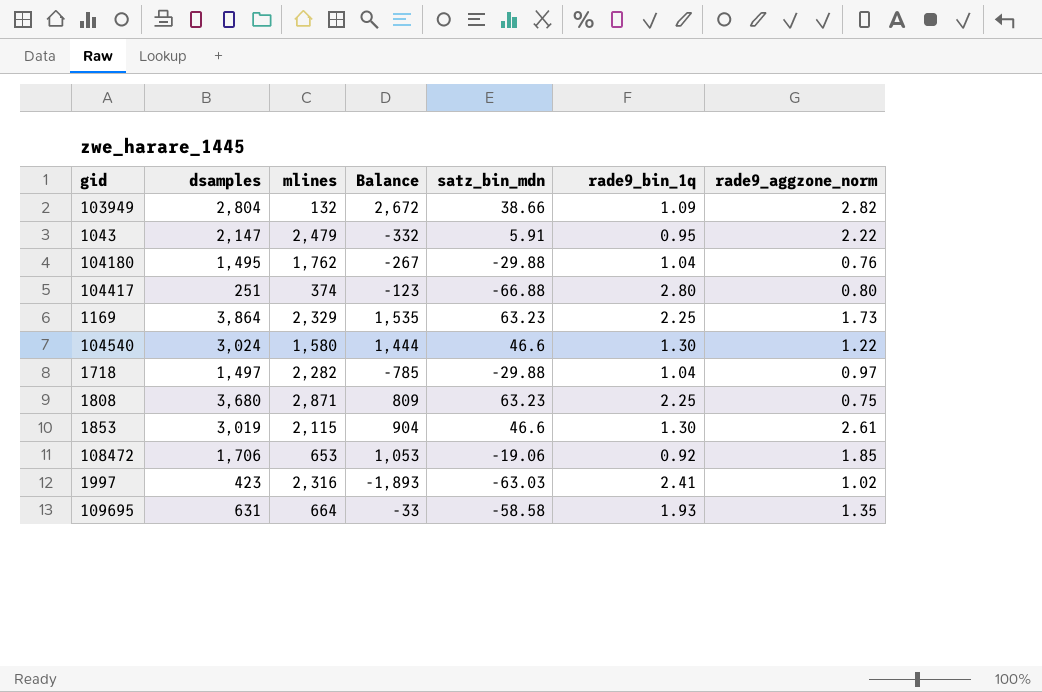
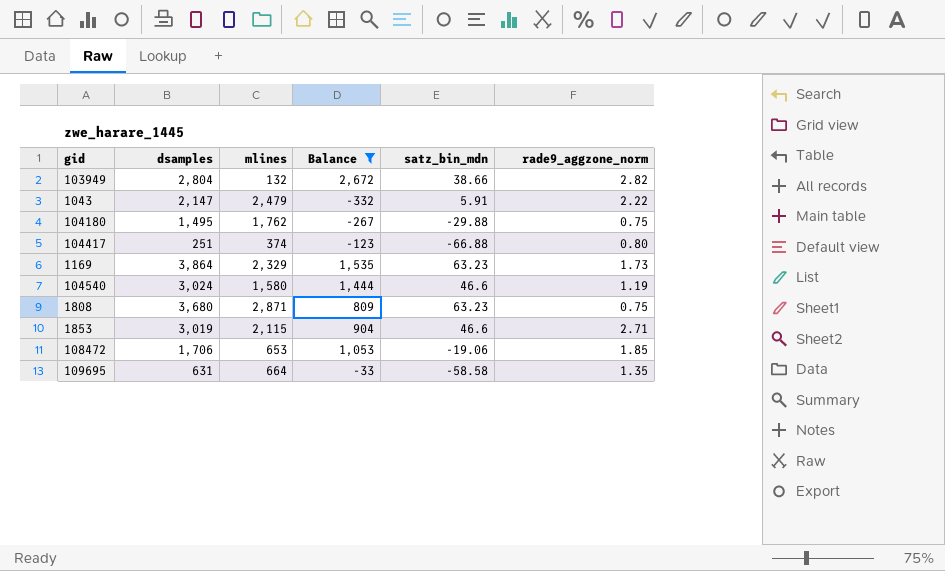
filter: none -> Balance >= -332
column rade9_bin_1q | position: 6 -> none
104180 | rade9_aggzone_norm: 0.76 -> 0.75
104540 | rade9_aggzone_norm: 1.22 -> 1.19
1853 | rade9_aggzone_norm: 2.61 -> 2.71

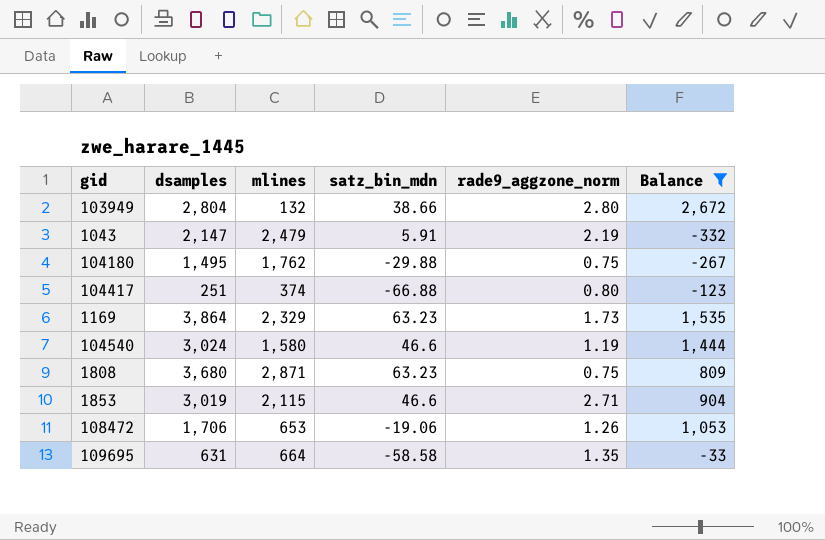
column Balance | position: 4 -> 6
103949 | rade9_aggzone_norm: 2.82 -> 2.80
1043 | rade9_aggzone_norm: 2.22 -> 2.19
108472 | rade9_aggzone_norm: 1.85 -> 1.26

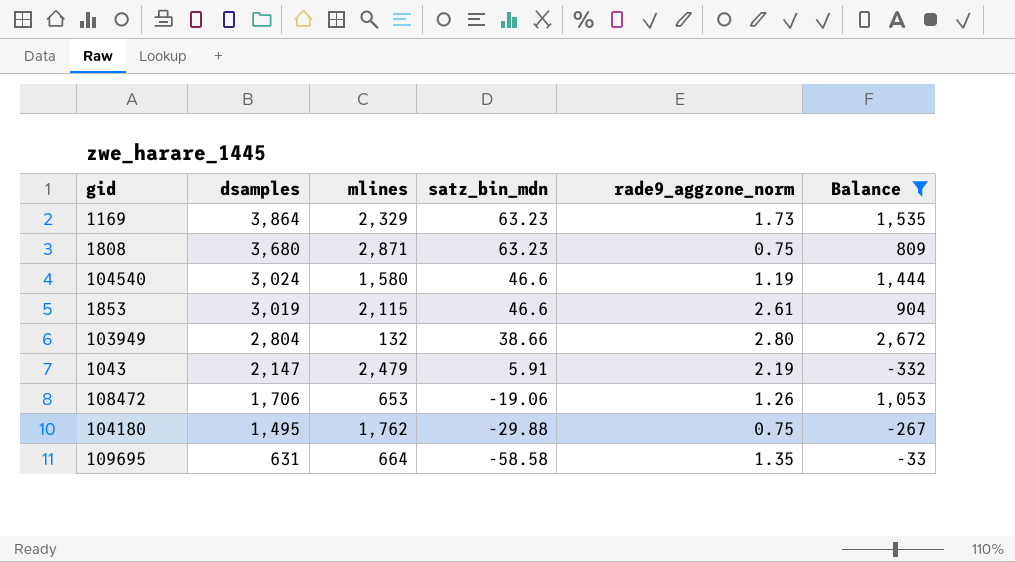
row order: none -> dsamples descending
row 104417: 251 | 374 | -66.88 | 0.80 | -123 -> none
1853 | rade9_aggzone_norm: 2.71 -> 2.61

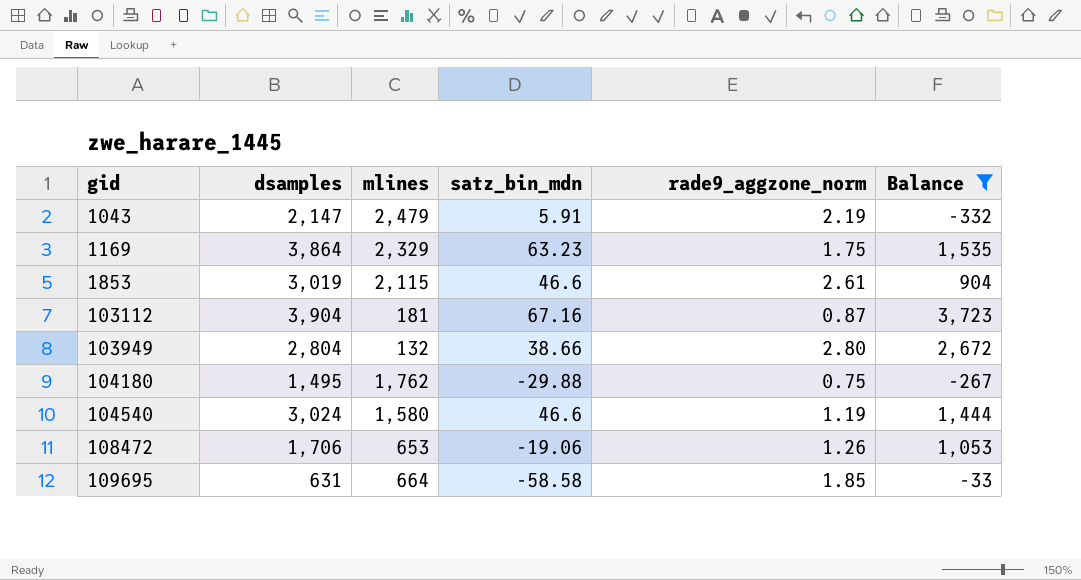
row order: dsamples descending -> gid ascending
row 1808: 3,680 | 2,871 | 63.23 | 0.75 | 809 -> none
1169 | rade9_aggzone_norm: 1.73 -> 1.75
row 103112: none -> 3,904 | 181 | 67.16 | 0.87 | 3,723
109695 | rade9_aggzone_norm: 1.35 -> 1.85

